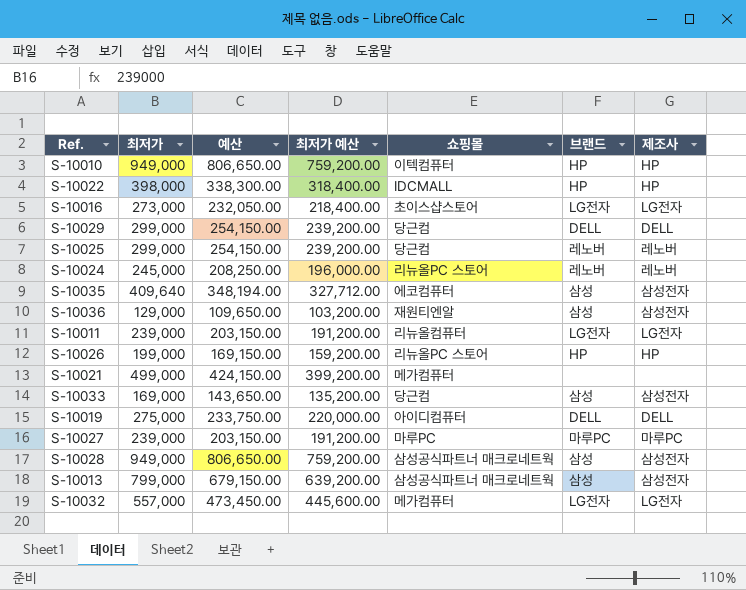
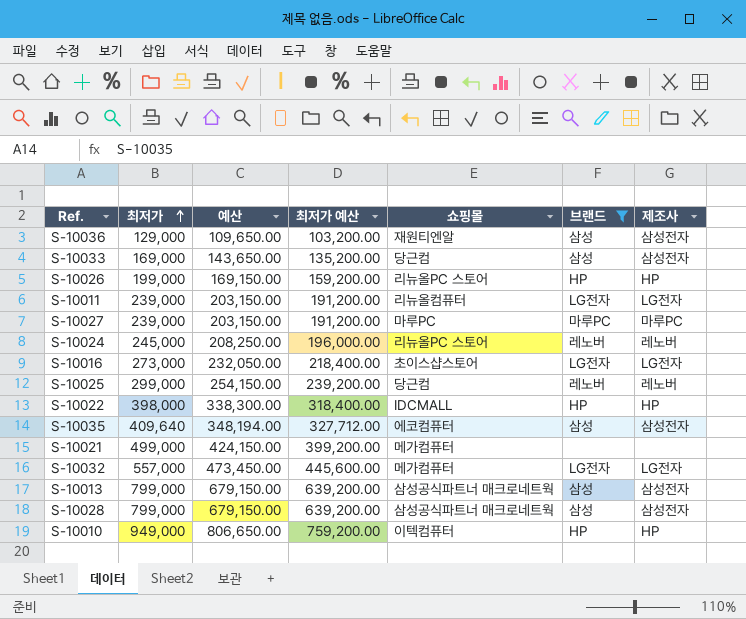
filter: none -> 브랜드 != DELL
row order: none -> 최저가 ascending
S-10028 | 최저가: 949,000 -> 799,000
S-10028 | 예산: 806,650.00 -> 679,150.00
S-10028 | 최저가 예산: 759,200.00 -> 639,200.00

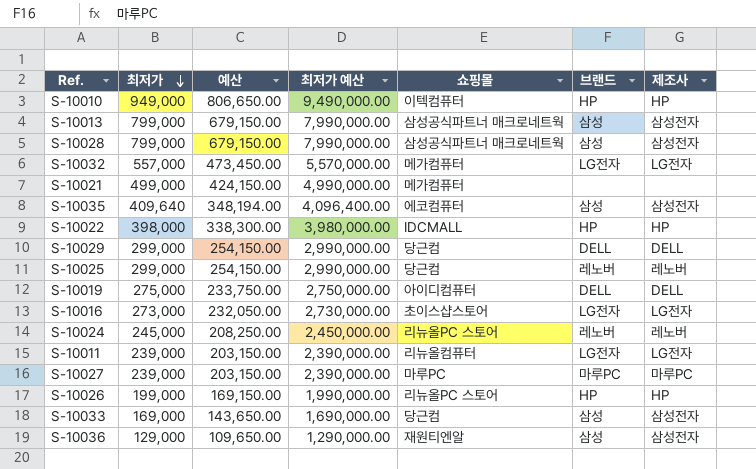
filter: 브랜드 != DELL -> none
row order: 최저가 ascending -> 최저가 descending
column 최저가 예산 | formula: [최저가] * 0.8 -> [최저가] * 10

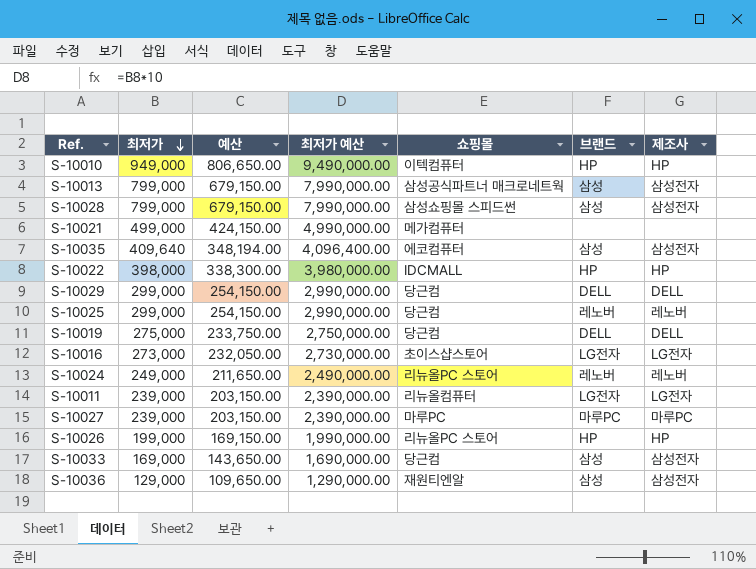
row S-10032: 557,000 | 473,450.00 | 5,570,000.00 | 메가컴퓨터 | LG전자 | LG전자 -> none
S-10028 | 쇼핑몰: 삼성공식파트너 매크로네트웍 -> 삼성쇼핑몰 스피드썬
S-10019 | 쇼핑몰: 아이디컴퓨터 -> 당근컴
S-10024 | 최저가: 245,000 -> 249,000
S-10024 | 예산: 208,250.00 -> 211,650.00
S-10024 | 최저가 예산: 2,450,000.00 -> 2,490,000.00

